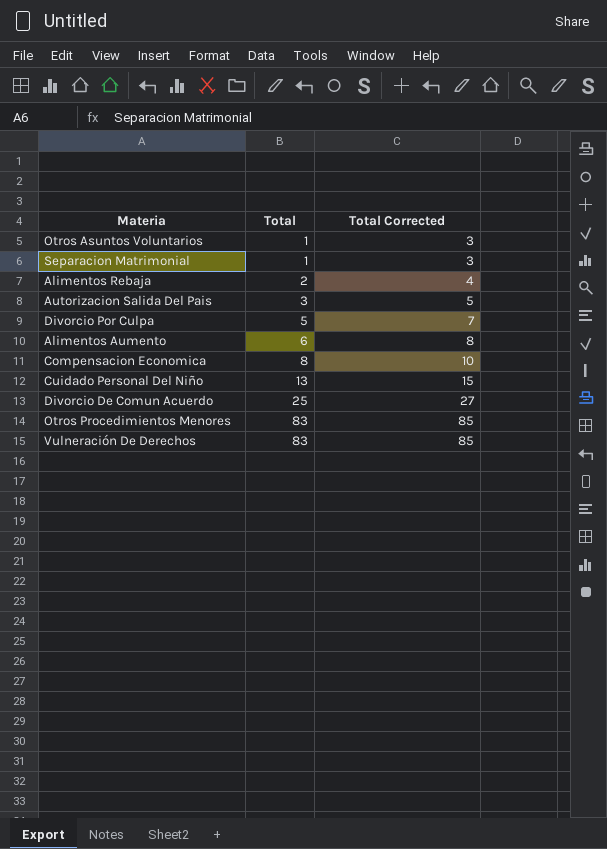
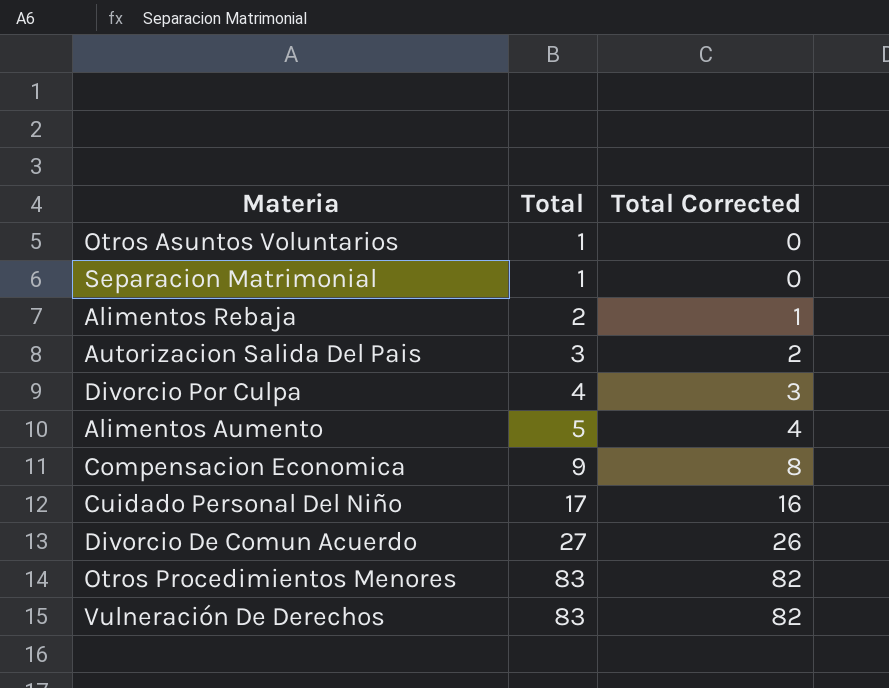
column Total Corrected | formula: [Total] + 2 -> [Total] - 1
Divorcio Por Culpa | Total: 5 -> 4
Alimentos Aumento | Total: 6 -> 5
Compensacion Economica | Total: 8 -> 9
Cuidado Personal Del Niño | Total: 13 -> 17
Divorcio De Comun Acuerdo | Total: 25 -> 27

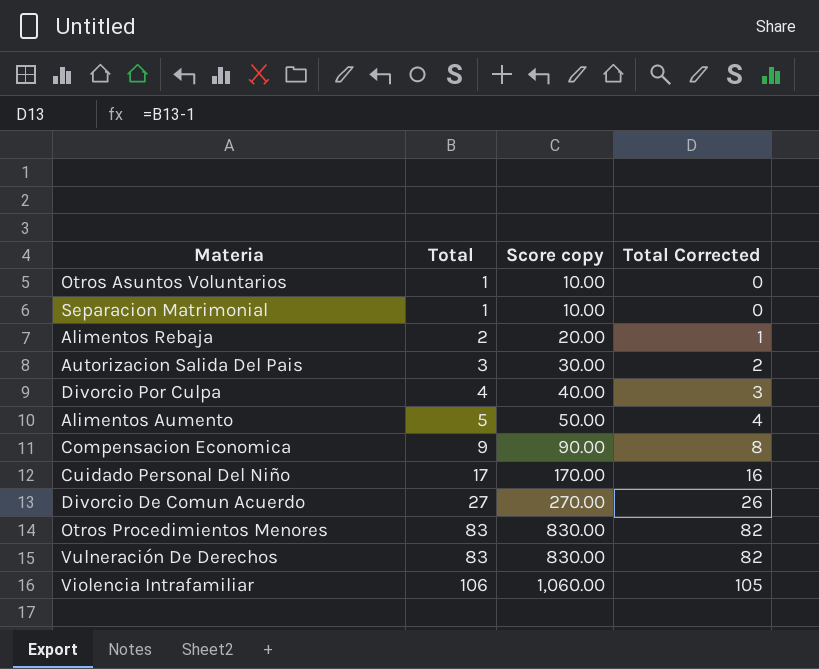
column Score copy | formula: none -> [Total] * 10
row Violencia Intrafamiliar: none -> 106 | 1,060.00 | 105

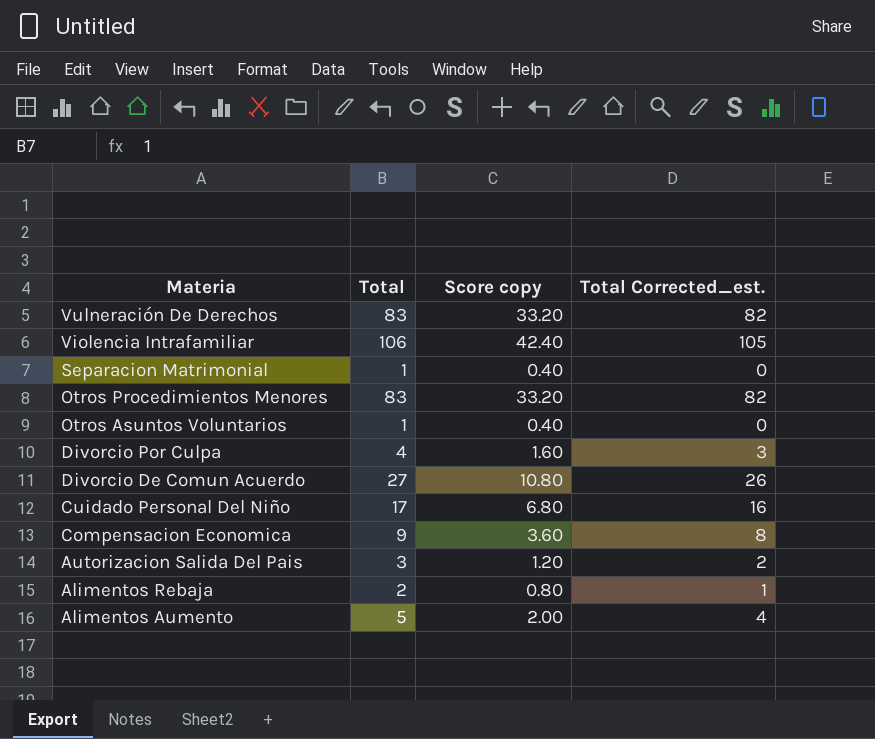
row order: Total ascending -> Materia descending
column Score copy | formula: [Total] * 10 -> [Total] * 0.4
column name: Total Corrected -> Total Corrected_est.

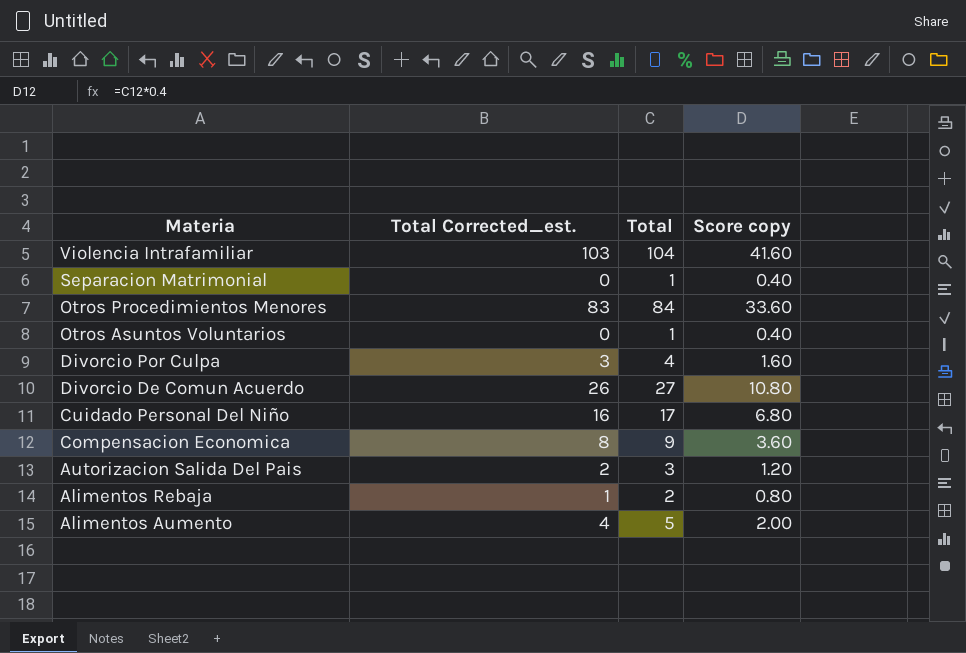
column Total Corrected_est. | position: 4 -> 2
row Vulneración De Derechos: 83 | 33.20 | 82 -> none
Violencia Intrafamiliar | Total Corrected_est.: 105 -> 103
Violencia Intrafamiliar | Total: 106 -> 104
Violencia Intrafamiliar | Score copy: 42.40 -> 41.60
Otros Procedimientos Menores | Total Corrected_est.: 82 -> 83
Otros Procedimientos Menores | Total: 83 -> 84
Otros Procedimientos Menores | Score copy: 33.20 -> 33.60

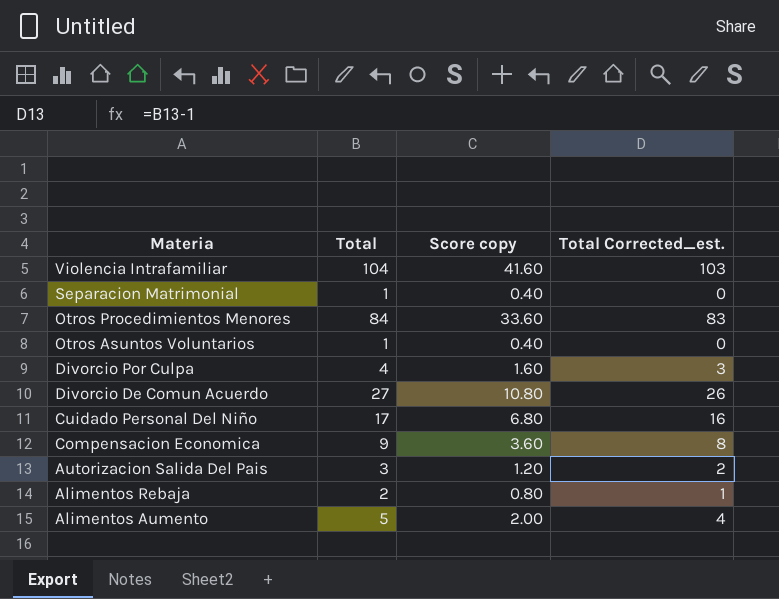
column Total Corrected_est. | position: 2 -> 4

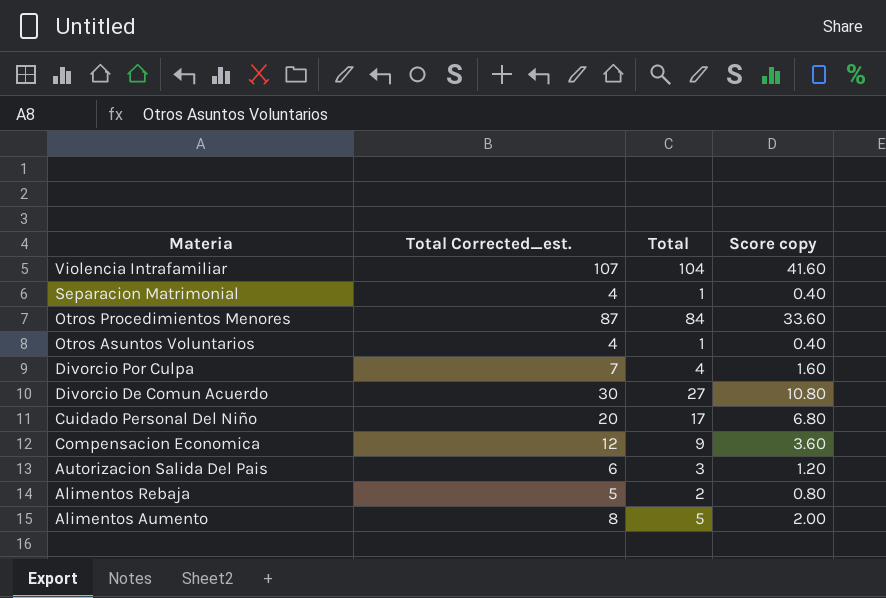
column Total Corrected_est. | formula: [Total] - 1 -> [Total] + 3
column Total Corrected_est. | position: 4 -> 2

